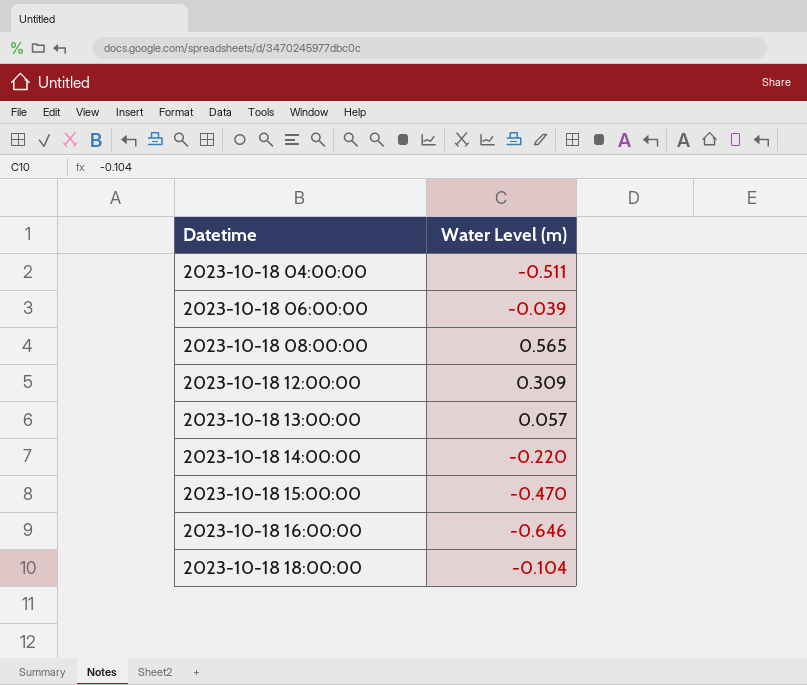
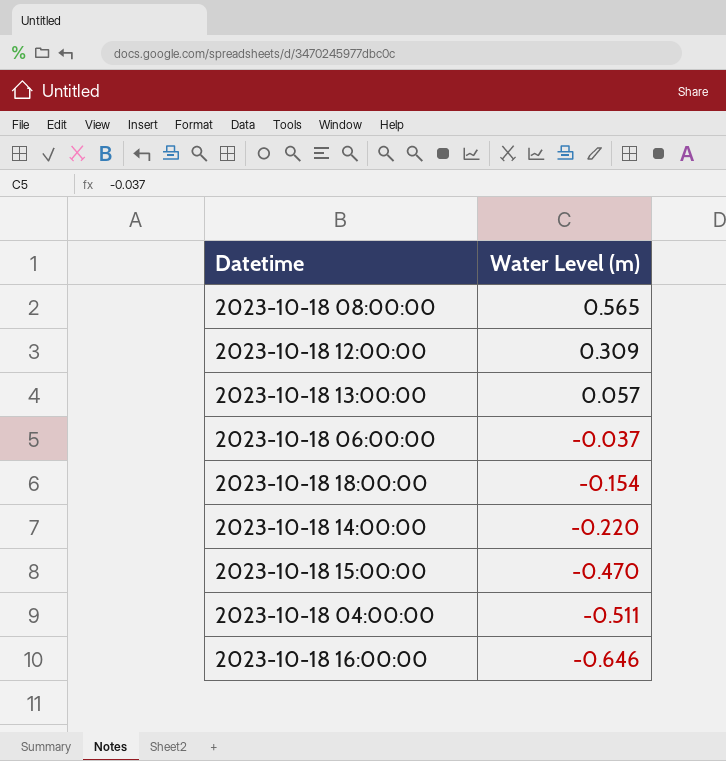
row order: Datetime ascending -> Water Level (m) descending
2023-10-18 06:00:00 | Water Level (m): -0.039 -> -0.037
2023-10-18 18:00:00 | Water Level (m): -0.104 -> -0.154

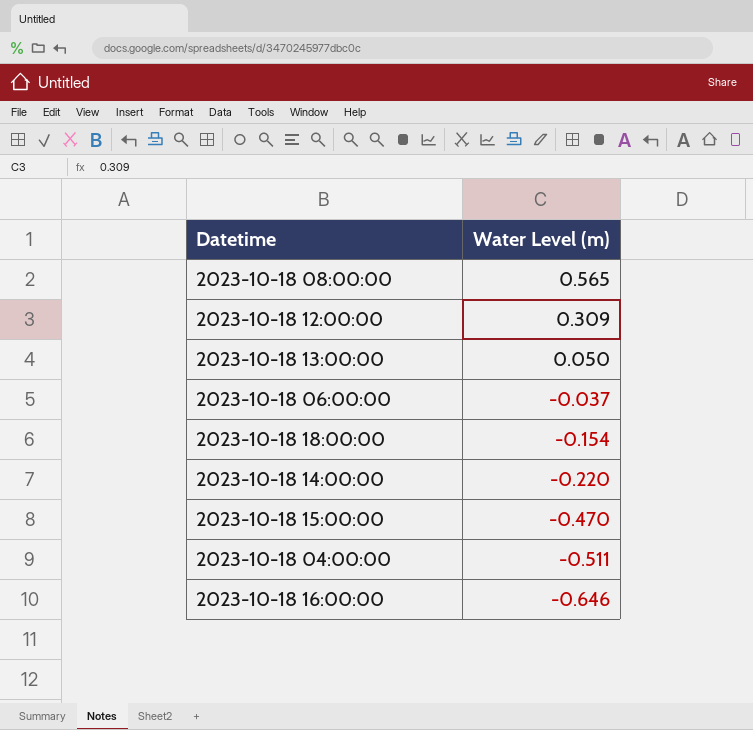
2023-10-18 13:00:00 | Water Level (m): 0.057 -> 0.050

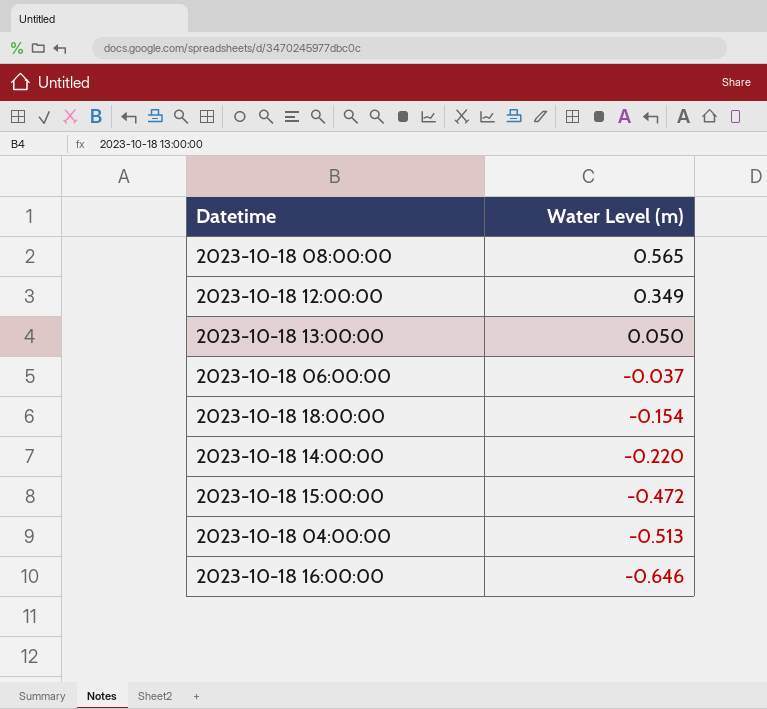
2023-10-18 12:00:00 | Water Level (m): 0.309 -> 0.349
2023-10-18 15:00:00 | Water Level (m): -0.470 -> -0.472
2023-10-18 04:00:00 | Water Level (m): -0.511 -> -0.513

